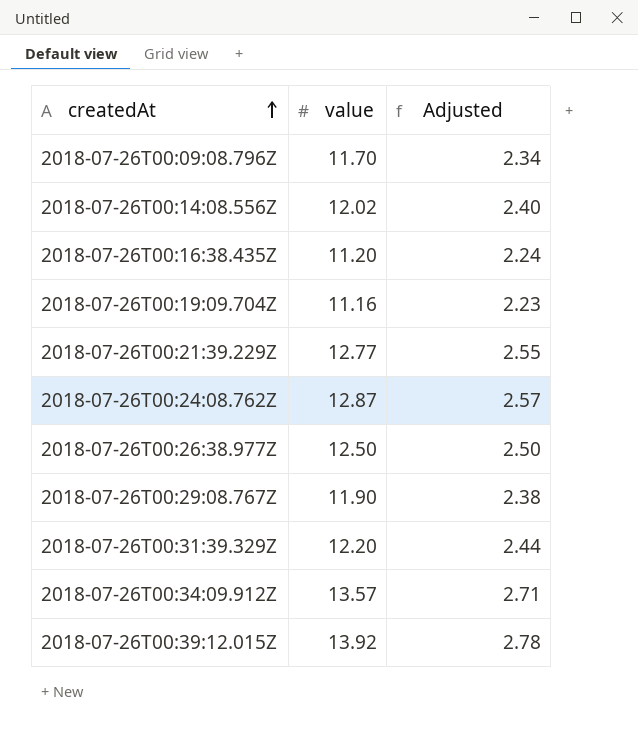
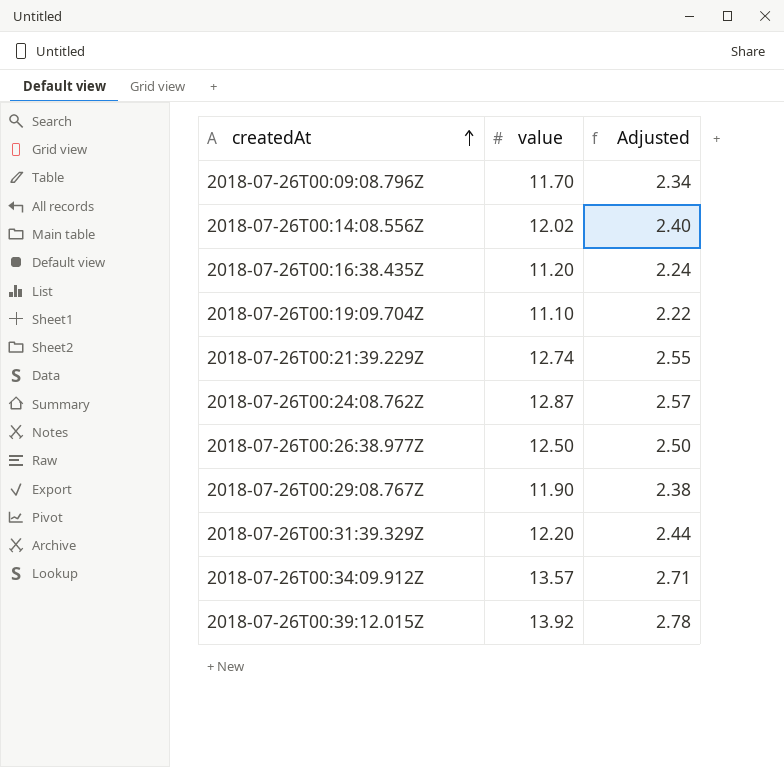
2018-07-26T00:19:09.704Z | value: 11.16 -> 11.10
2018-07-26T00:19:09.704Z | Adjusted: 2.23 -> 2.22
2018-07-26T00:21:39.229Z | value: 12.77 -> 12.74

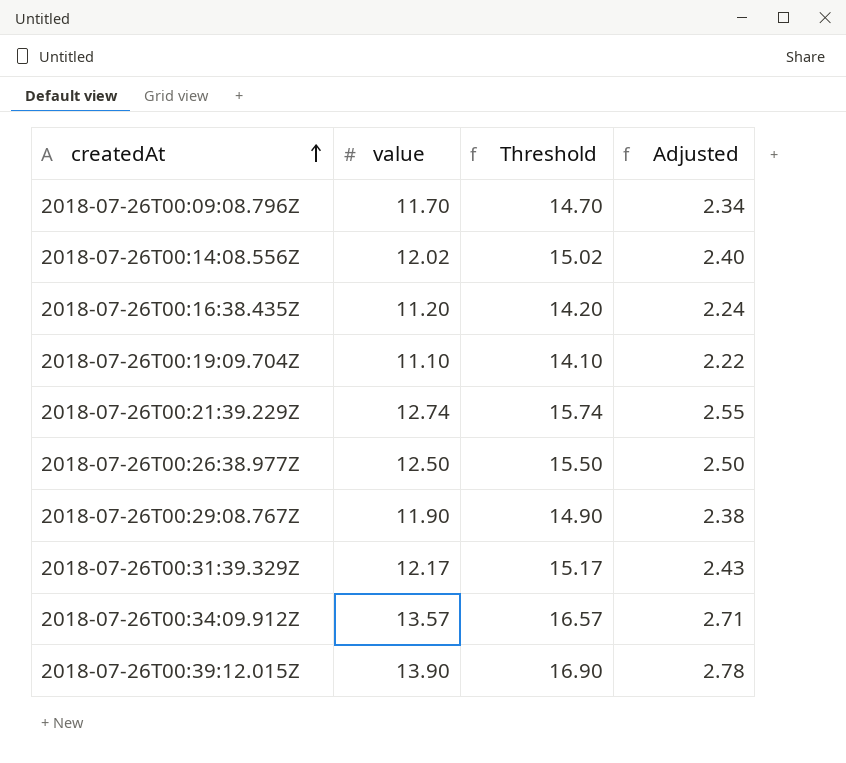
column Threshold | formula: none -> [value] + 3
row 2018-07-26T00:24:08.762Z: 12.87 | 2.57 -> none
2018-07-26T00:31:39.329Z | value: 12.20 -> 12.17
2018-07-26T00:31:39.329Z | Adjusted: 2.44 -> 2.43
2018-07-26T00:39:12.015Z | value: 13.92 -> 13.90

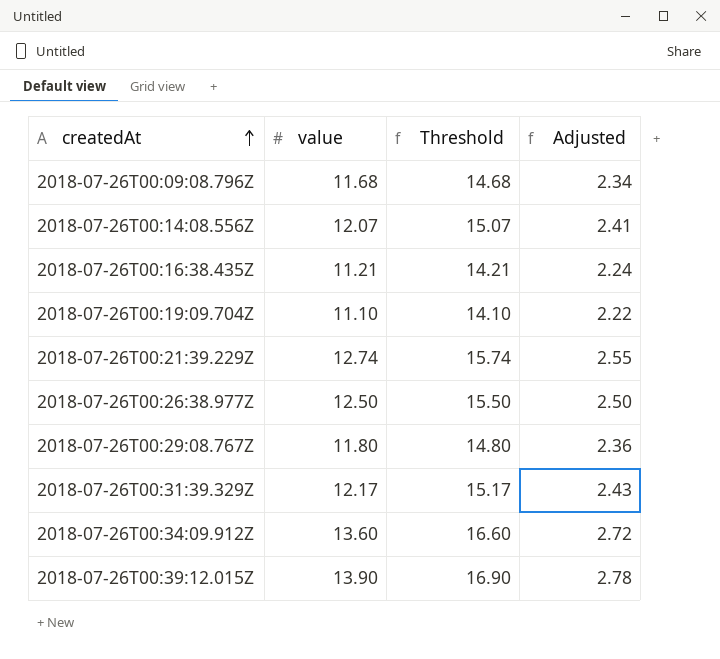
2018-07-26T00:09:08.796Z | value: 11.70 -> 11.68
2018-07-26T00:09:08.796Z | Threshold: 14.70 -> 14.68
2018-07-26T00:14:08.556Z | value: 12.02 -> 12.07
2018-07-26T00:14:08.556Z | Threshold: 15.02 -> 15.07
2018-07-26T00:14:08.556Z | Adjusted: 2.40 -> 2.41
2018-07-26T00:16:38.435Z | value: 11.20 -> 11.21
2018-07-26T00:16:38.435Z | Threshold: 14.20 -> 14.21
2018-07-26T00:29:08.767Z | value: 11.90 -> 11.80
2018-07-26T00:29:08.767Z | Threshold: 14.90 -> 14.80
2018-07-26T00:29:08.767Z | Adjusted: 2.38 -> 2.36
2018-07-26T00:34:09.912Z | value: 13.57 -> 13.60
2018-07-26T00:34:09.912Z | Threshold: 16.57 -> 16.60
2018-07-26T00:34:09.912Z | Adjusted: 2.71 -> 2.72

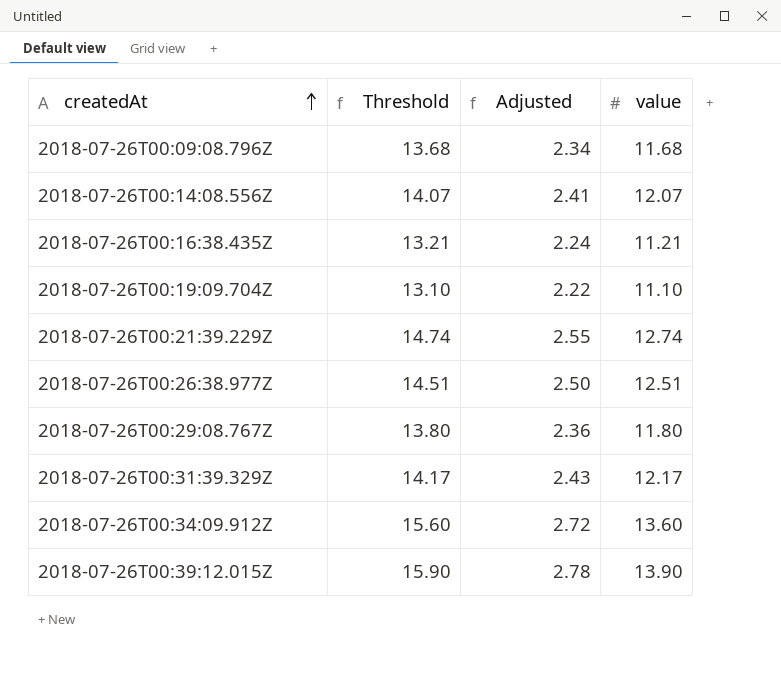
column Threshold | formula: [value] + 3 -> [value] + 2
column value | position: 2 -> 4
2018-07-26T00:26:38.977Z | value: 12.50 -> 12.51

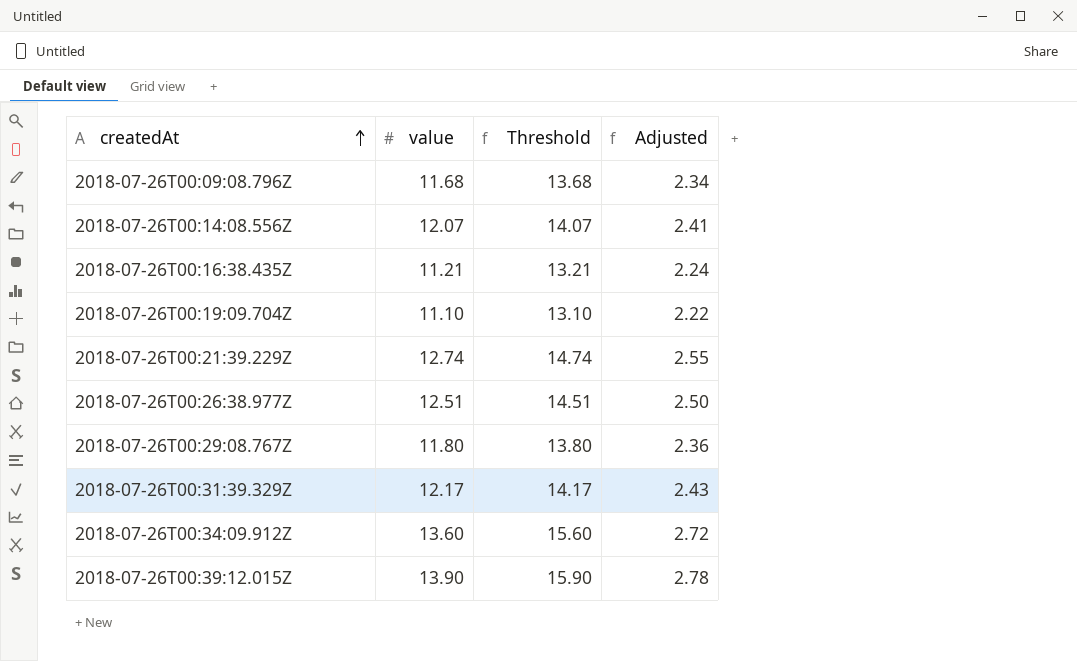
column value | position: 4 -> 2

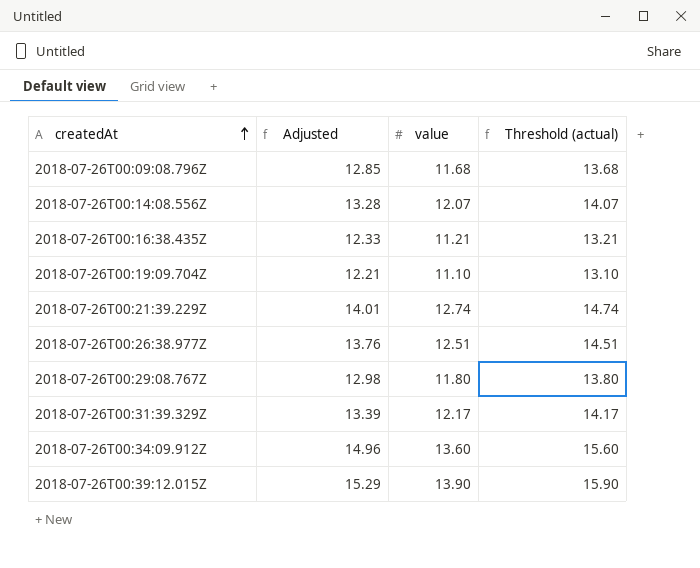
column Adjusted | formula: [value] * 0.2 -> [value] * 1.1
column Adjusted | position: 4 -> 2
column name: Threshold -> Threshold (actual)

